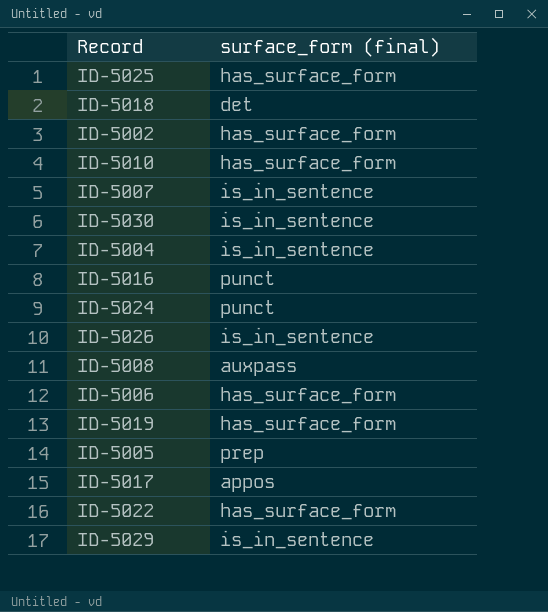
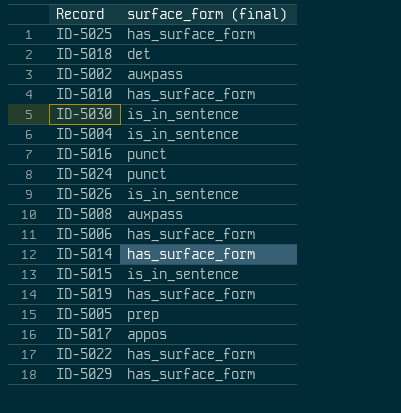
row ID-5007: is_in_sentence -> none
ID-5002 | surface_form (final): has_surface_form -> auxpass
row ID-5014: none -> has_surface_form
row ID-5015: none -> is_in_sentence
ID-5029 | surface_form (final): is_in_sentence -> has_surface_form

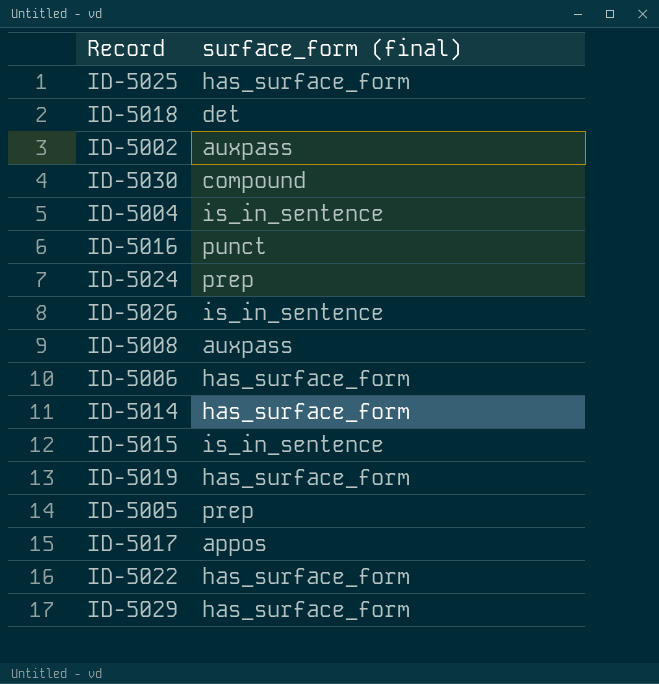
row ID-5010: has_surface_form -> none
ID-5030 | surface_form (final): is_in_sentence -> compound
ID-5024 | surface_form (final): punct -> prep

